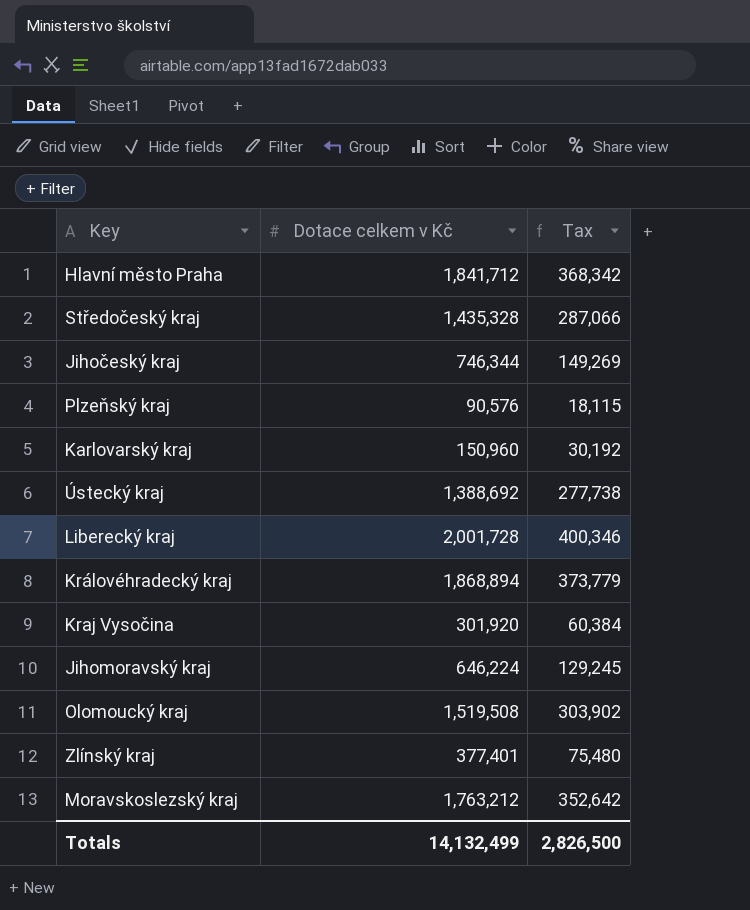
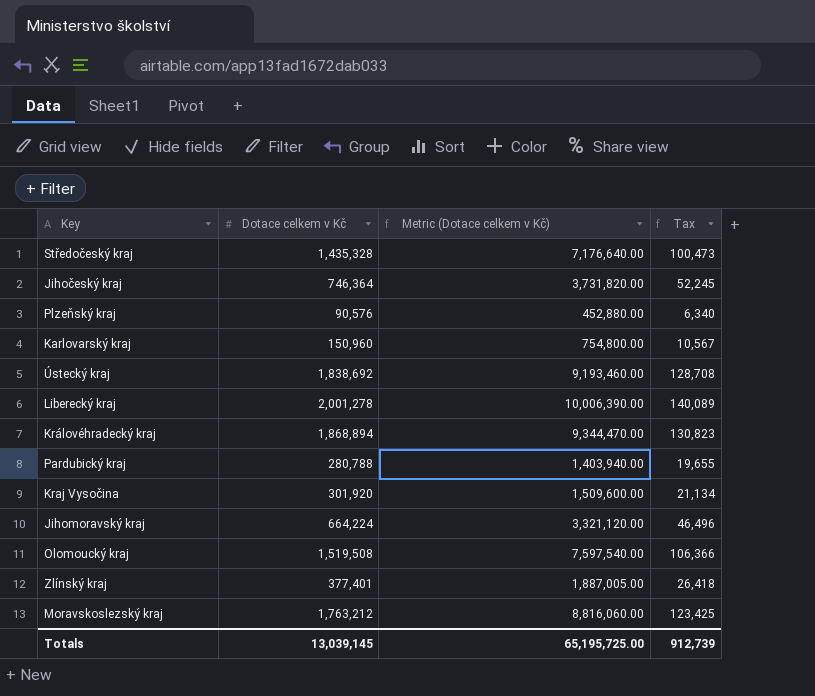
column Metric (Dotace celkem v Kč) | formula: none -> [Dotace celkem v Kč] * 5
column Tax | formula: [Dotace celkem v Kč] * 0.2 -> [Dotace celkem v Kč] * 0.07
row Hlavní město Praha: 1,841,712 | 368,342 -> none
Jihočeský kraj | Dotace celkem v Kč: 746,344 -> 746,364
Ústecký kraj | Dotace celkem v Kč: 1,388,692 -> 1,838,692
Liberecký kraj | Dotace celkem v Kč: 2,001,728 -> 2,001,278
row Pardubický kraj: none -> 280,788 | 1,403,940.00 | 19,655
Jihomoravský kraj | Dotace celkem v Kč: 646,224 -> 664,224
Totals | Dotace celkem v Kč: 14,132,499 -> 13,039,145
Totals | Tax: 2,826,500 -> 912,739

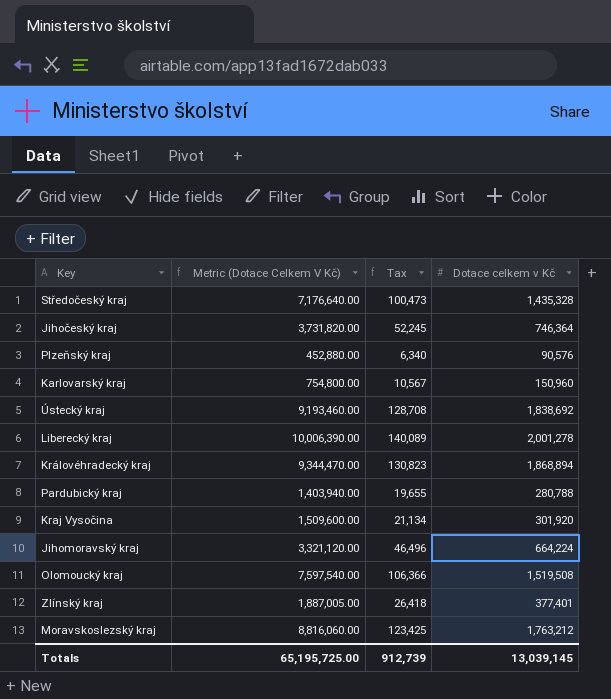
column name: Metric (Dotace celkem v Kč) -> Metric (Dotace Celkem V Kč)
column Dotace celkem v Kč | position: 2 -> 4

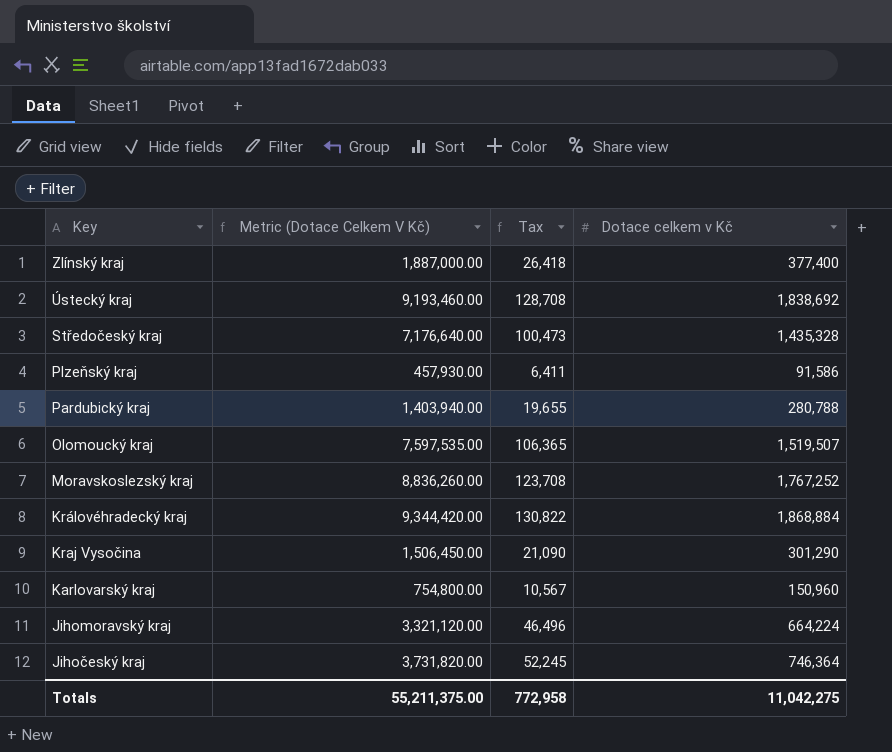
row order: none -> Key descending
row Liberecký kraj: 10,006,390.00 | 140,089 | 2,001,278 -> none
Zlínský kraj | Metric (Dotace Celkem V Kč): 1,887,005.00 -> 1,887,000.00
Zlínský kraj | Dotace celkem v Kč: 377,401 -> 377,400
Plzeňský kraj | Metric (Dotace Celkem V Kč): 452,880.00 -> 457,930.00
Plzeňský kraj | Tax: 6,340 -> 6,411
Plzeňský kraj | Dotace celkem v Kč: 90,576 -> 91,586
Olomoucký kraj | Metric (Dotace Celkem V Kč): 7,597,540.00 -> 7,597,535.00
Olomoucký kraj | Tax: 106,366 -> 106,365
Olomoucký kraj | Dotace celkem v Kč: 1,519,508 -> 1,519,507
Moravskoslezský kraj | Metric (Dotace Celkem V Kč): 8,816,060.00 -> 8,836,260.00
Moravskoslezský kraj | Tax: 123,425 -> 123,708
Moravskoslezský kraj | Dotace celkem v Kč: 1,763,212 -> 1,767,252
Královéhradecký kraj | Metric (Dotace Celkem V Kč): 9,344,470.00 -> 9,344,420.00
Královéhradecký kraj | Tax: 130,823 -> 130,822
Královéhradecký kraj | Dotace celkem v Kč: 1,868,894 -> 1,868,884
Kraj Vysočina | Metric (Dotace Celkem V Kč): 1,509,600.00 -> 1,506,450.00
Kraj Vysočina | Tax: 21,134 -> 21,090
Kraj Vysočina | Dotace celkem v Kč: 301,920 -> 301,290
Totals | Metric (Dotace Celkem V Kč): 65,195,725.00 -> 55,211,375.00
Totals | Tax: 912,739 -> 772,958
Totals | Dotace celkem v Kč: 13,039,145 -> 11,042,275

